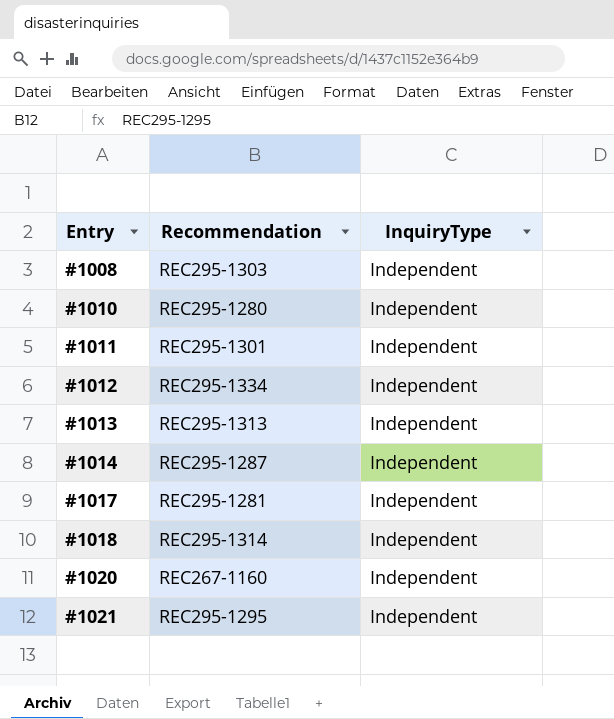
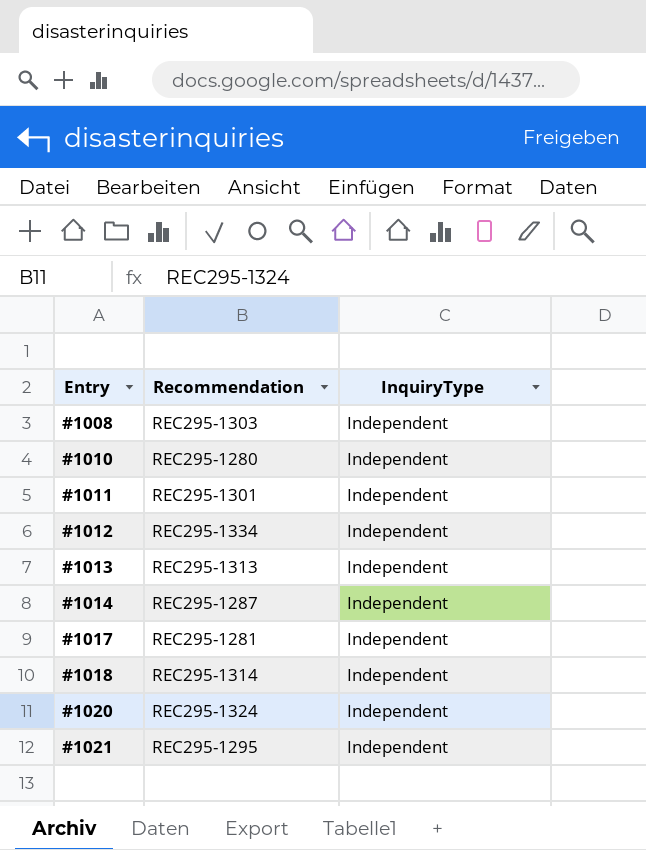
#1020 | Recommendation: REC267-1160 -> REC295-1324

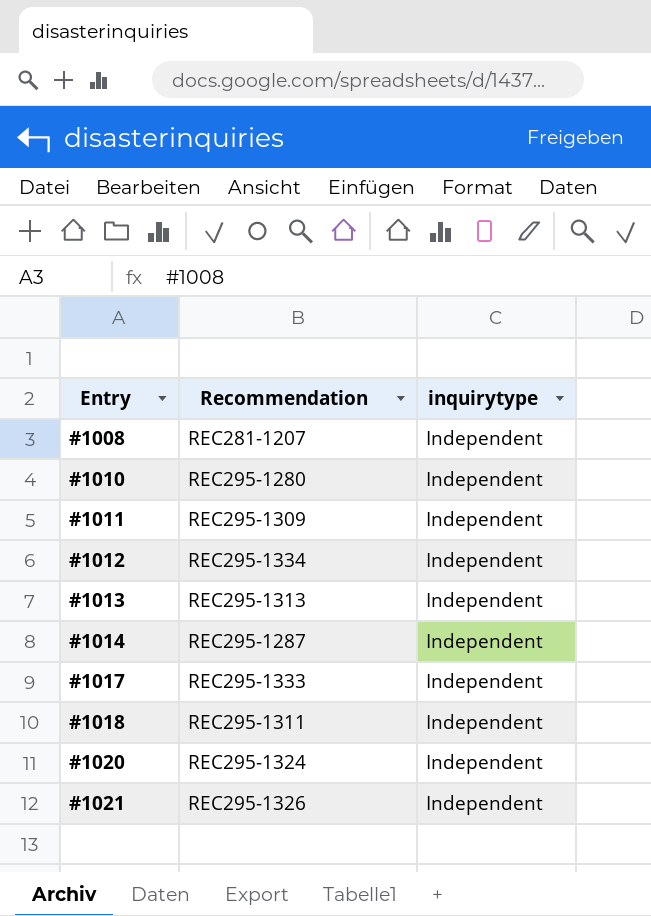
column name: InquiryType -> inquirytype
#1008 | Recommendation: REC295-1303 -> REC281-1207
#1011 | Recommendation: REC295-1301 -> REC295-1309
#1017 | Recommendation: REC295-1281 -> REC295-1333
#1018 | Recommendation: REC295-1314 -> REC295-1311
#1021 | Recommendation: REC295-1295 -> REC295-1326

